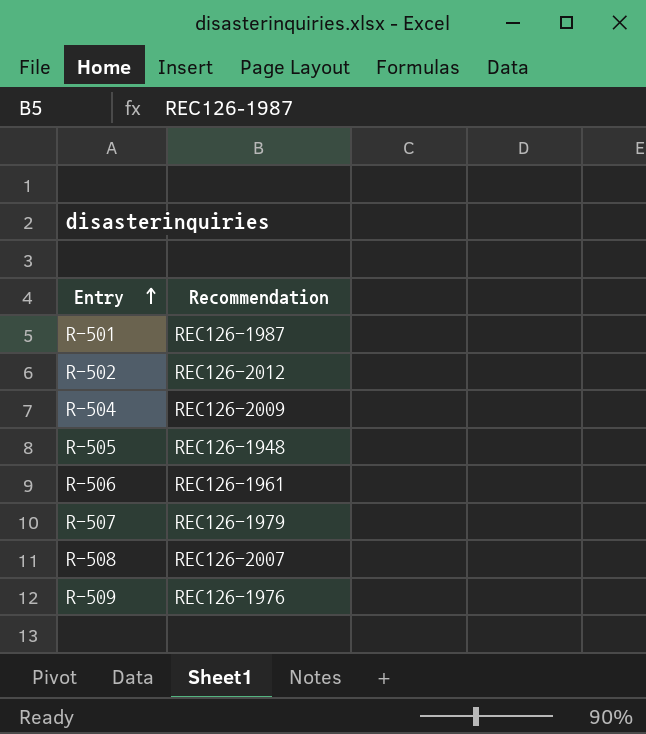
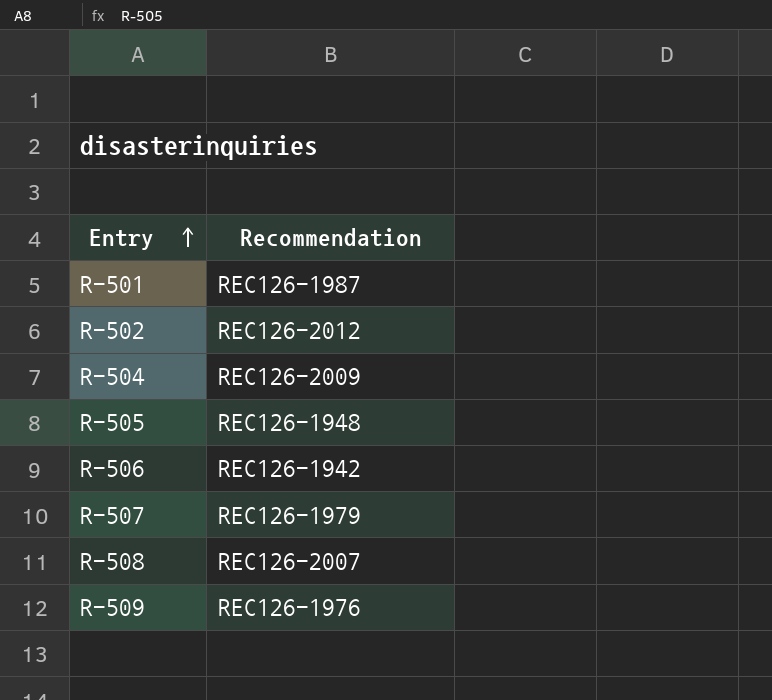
R-506 | Recommendation: REC126-1961 -> REC126-1942

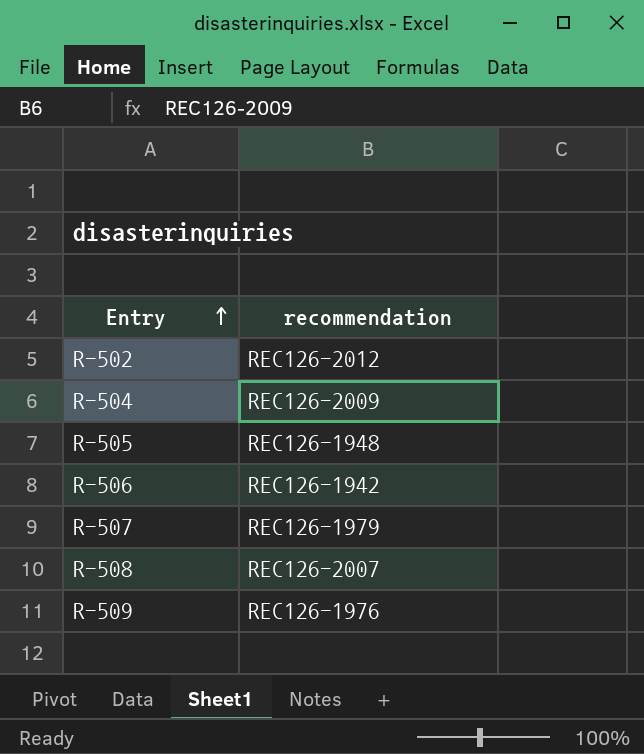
column name: Recommendation -> recommendation
row R-501: REC126-1987 -> none

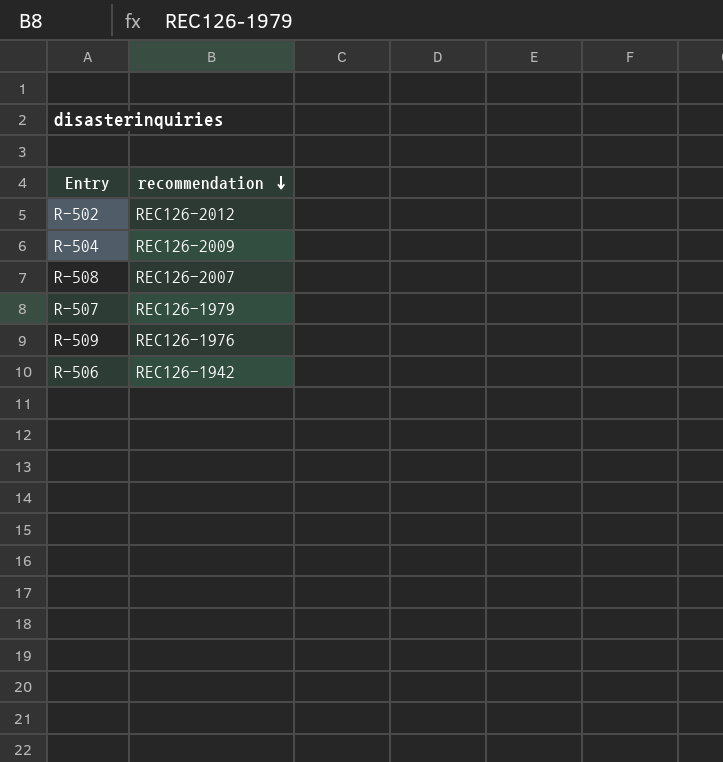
row order: Entry ascending -> recommendation descending
row R-505: REC126-1948 -> none

